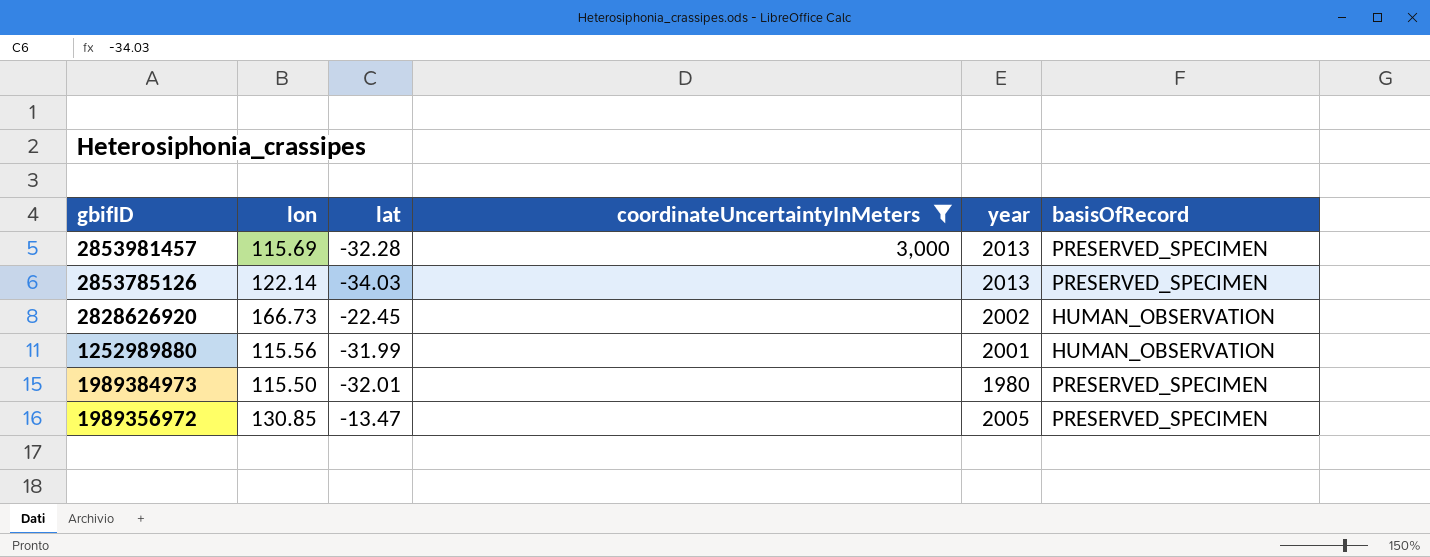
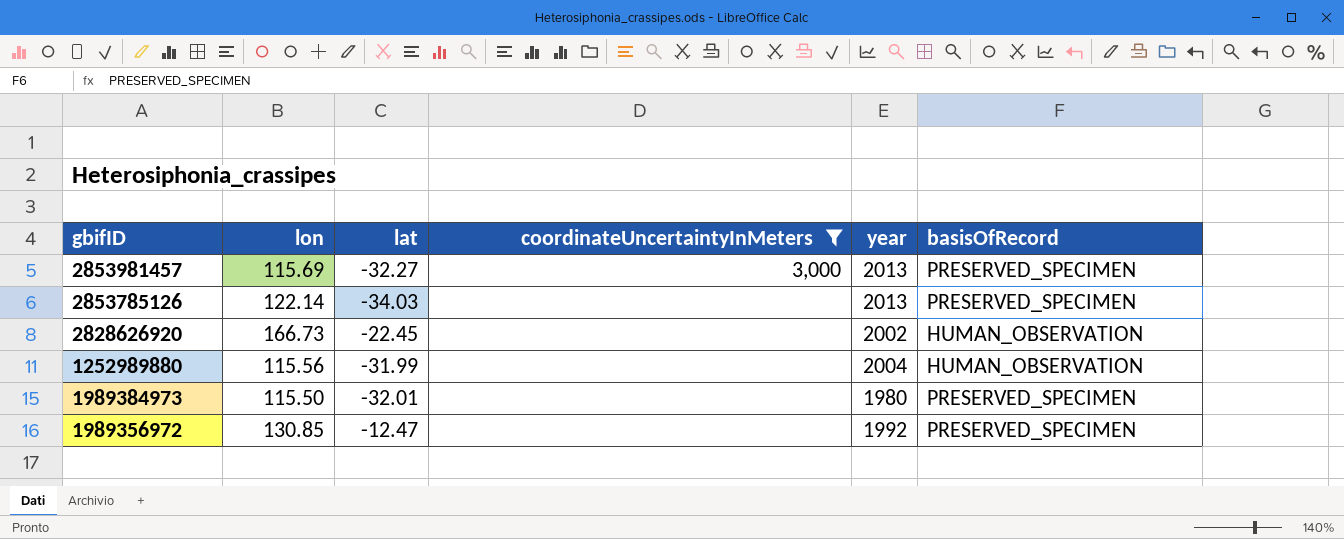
2853981457 | lat: -32.28 -> -32.27
1252989880 | year: 2001 -> 2004
1989356972 | lat: -13.47 -> -12.47
1989356972 | year: 2005 -> 1992

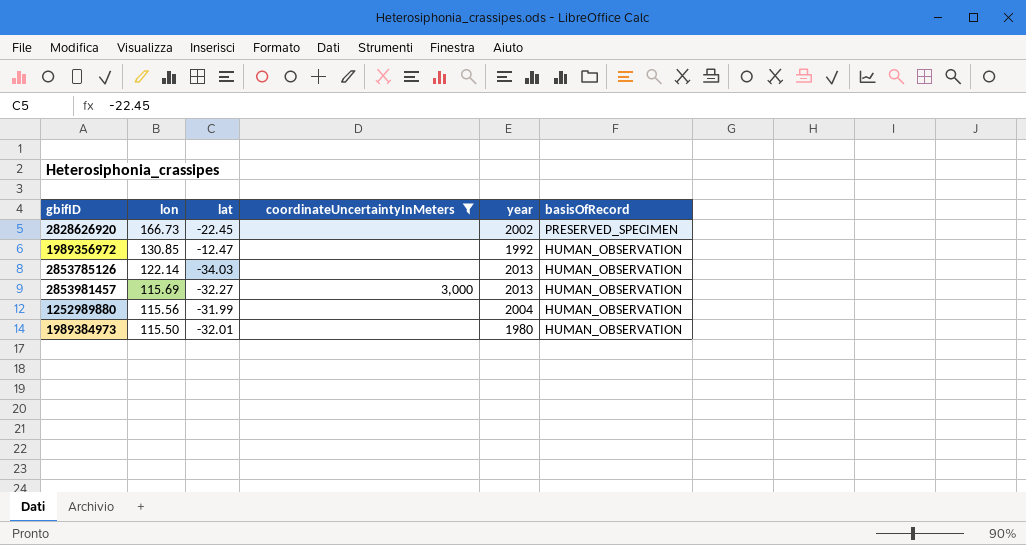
row order: none -> lon descending
2828626920 | basisOfRecord: HUMAN_OBSERVATION -> PRESERVED_SPECIMEN
1989356972 | basisOfRecord: PRESERVED_SPECIMEN -> HUMAN_OBSERVATION
2853785126 | basisOfRecord: PRESERVED_SPECIMEN -> HUMAN_OBSERVATION
2853981457 | basisOfRecord: PRESERVED_SPECIMEN -> HUMAN_OBSERVATION
1989384973 | basisOfRecord: PRESERVED_SPECIMEN -> HUMAN_OBSERVATION

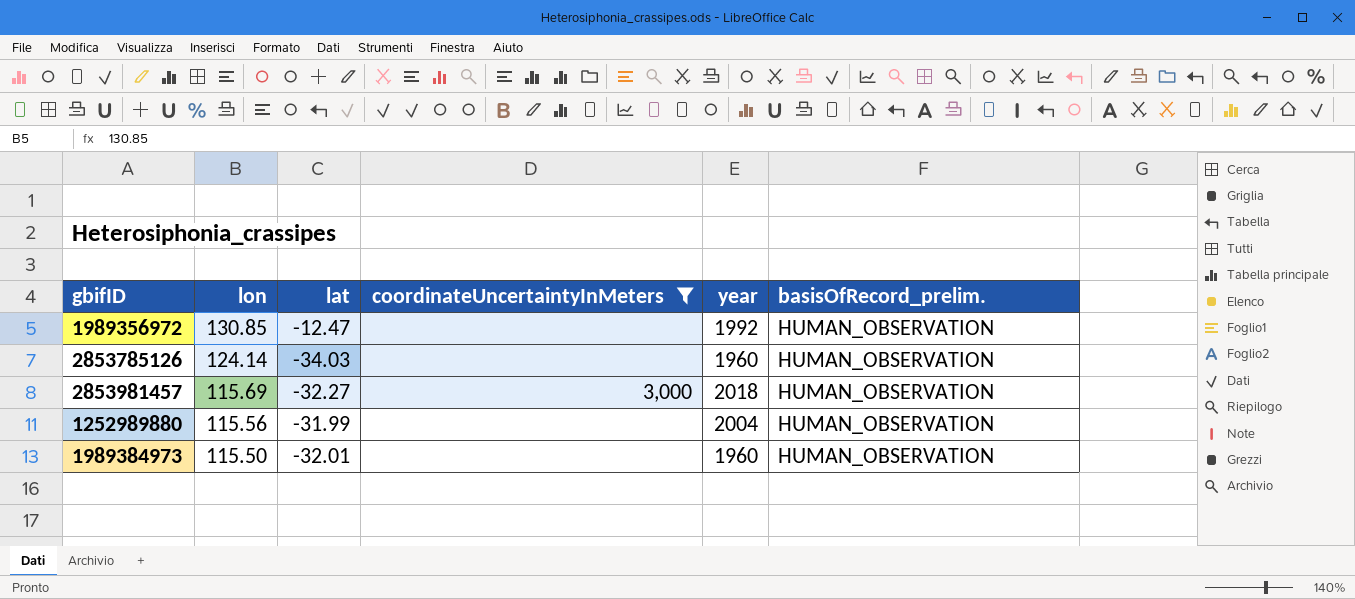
column name: basisOfRecord -> basisOfRecord_prelim.
row 2828626920: 166.73 | -22.45 | none | 2002 | PRESERVED_SPECIMEN -> none
2853785126 | lon: 122.14 -> 124.14
2853785126 | year: 2013 -> 1960
2853981457 | year: 2013 -> 2018
1989384973 | year: 1980 -> 1960

